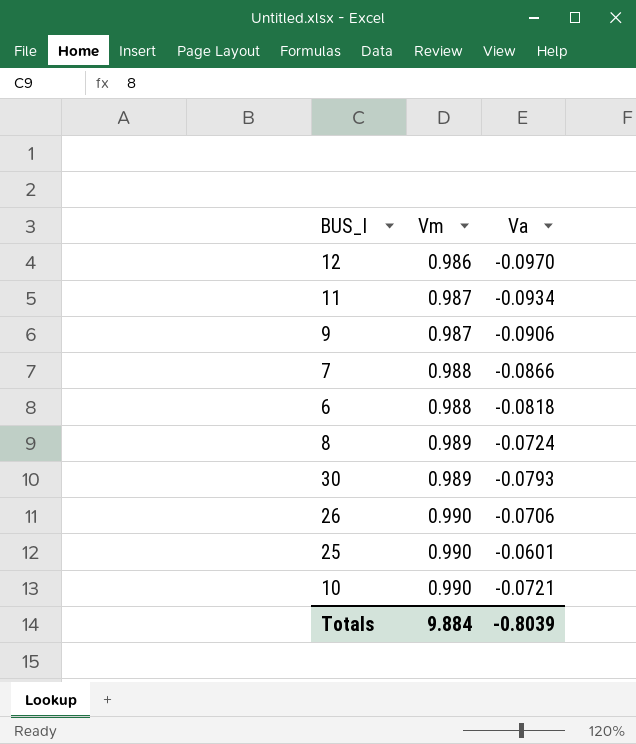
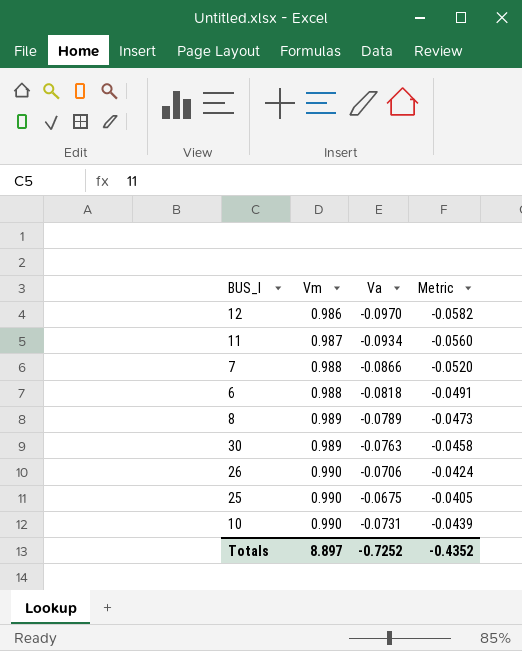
column Metric | formula: none -> [Va] * 0.6
row 9: 0.987 | -0.0906 -> none
8 | Va: -0.0724 -> -0.0789
30 | Va: -0.0793 -> -0.0763
25 | Va: -0.0601 -> -0.0675
10 | Va: -0.0721 -> -0.0731
Totals | Vm: 9.884 -> 8.897
Totals | Va: -0.8039 -> -0.7252

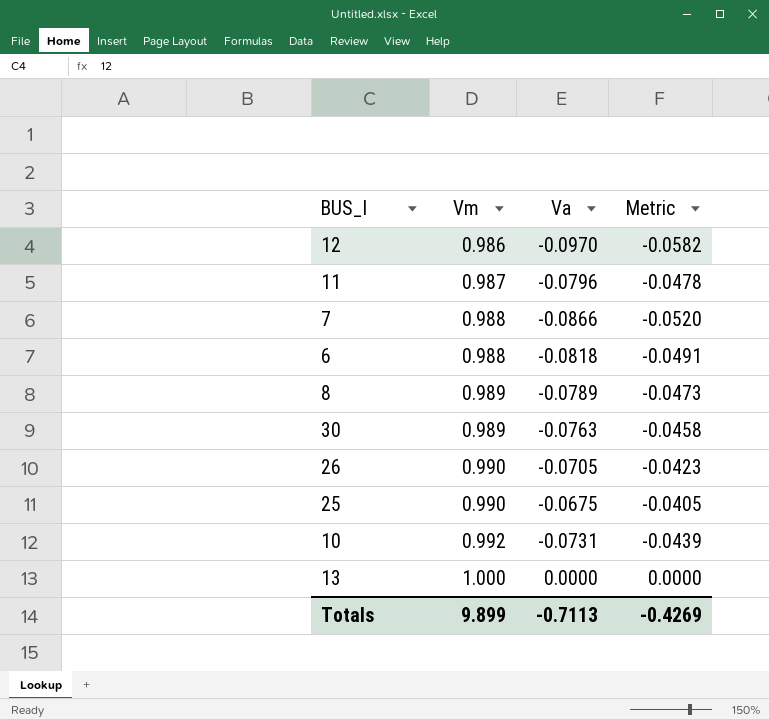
11 | Va: -0.0934 -> -0.0796
11 | Metric: -0.0560 -> -0.0478
26 | Va: -0.0706 -> -0.0705
26 | Metric: -0.0424 -> -0.0423
10 | Vm: 0.990 -> 0.992
row 13: none -> 1.000 | 0.0000 | 0.0000
Totals | Vm: 8.897 -> 9.899
Totals | Va: -0.7252 -> -0.7113
Totals | Metric: -0.4352 -> -0.4269

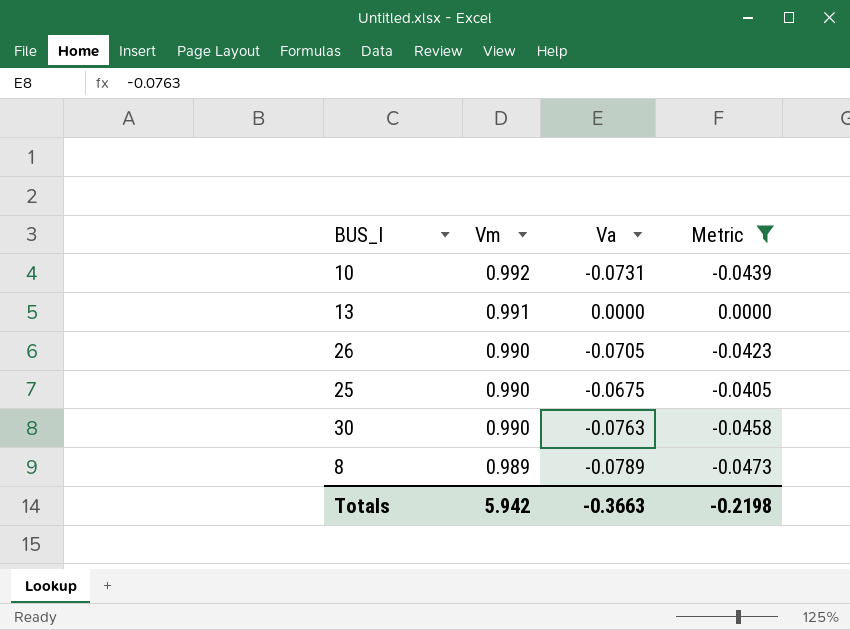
filter: none -> Metric >= -0.0473
row order: Vm ascending -> Vm descending
13 | Vm: 1.000 -> 0.991
30 | Vm: 0.989 -> 0.990
Totals | Vm: 9.899 -> 5.942
Totals | Va: -0.7113 -> -0.3663
Totals | Metric: -0.4269 -> -0.2198

